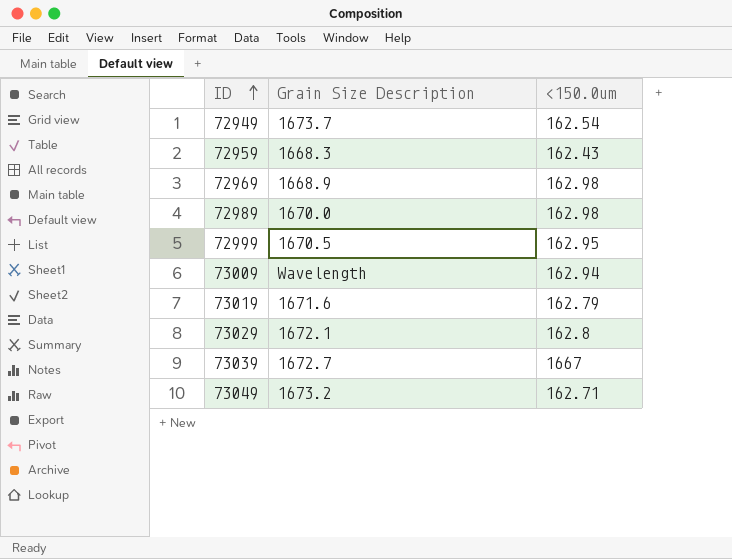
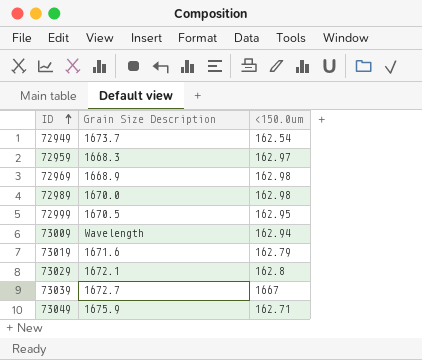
72959 | <150.0um: 162.43 -> 162.97
73049 | Grain Size Description: 1673.2 -> 1675.9

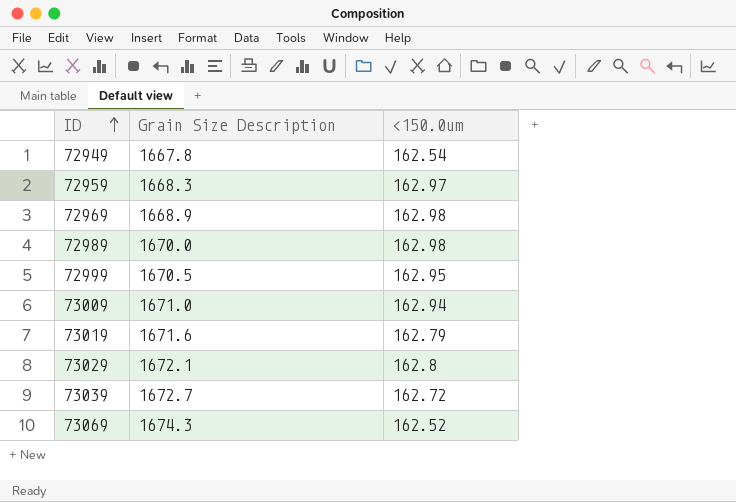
row 73049: 1675.9 | 162.71 -> none
72949 | Grain Size Description: 1673.7 -> 1667.8
73009 | Grain Size Description: Wavelength -> 1671.0
73039 | <150.0um: 1667 -> 162.72
row 73069: none -> 1674.3 | 162.52

